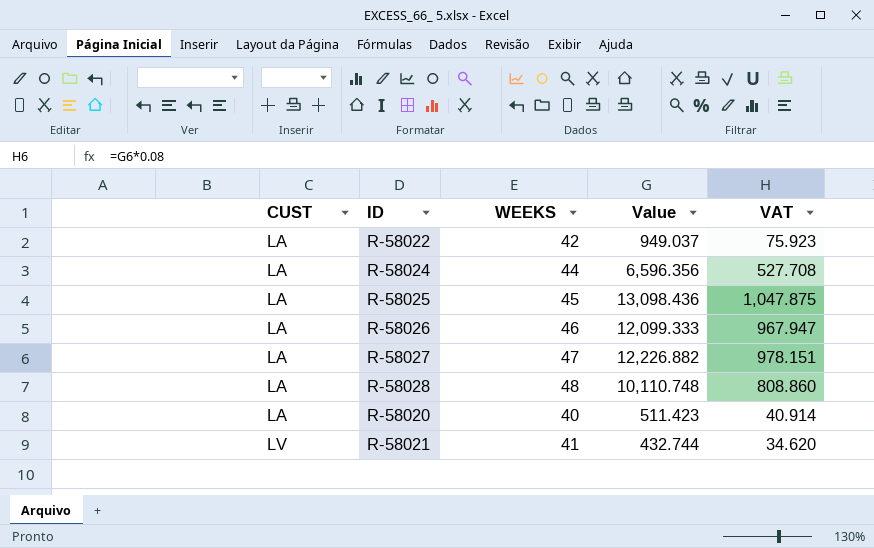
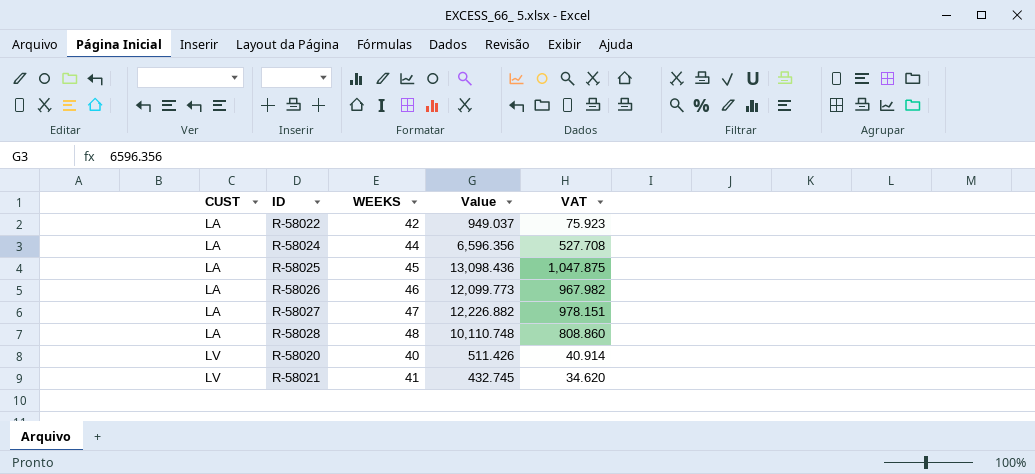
R-58026 | Value: 12,099.333 -> 12,099.773
R-58026 | VAT: 967.947 -> 967.982
R-58020 | CUST: LA -> LV
R-58020 | Value: 511.423 -> 511.426
R-58021 | Value: 432.744 -> 432.745

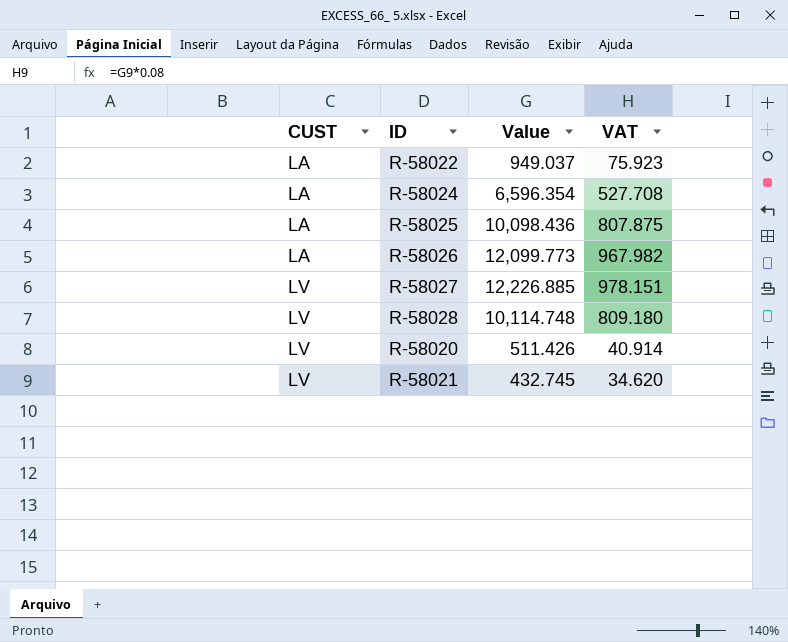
column WEEKS | position: 3 -> none
R-58024 | Value: 6,596.356 -> 6,596.354
R-58025 | Value: 13,098.436 -> 10,098.436
R-58025 | VAT: 1,047.875 -> 807.875
R-58027 | CUST: LA -> LV
R-58027 | Value: 12,226.882 -> 12,226.885
R-58028 | CUST: LA -> LV
R-58028 | Value: 10,110.748 -> 10,114.748
R-58028 | VAT: 808.860 -> 809.180

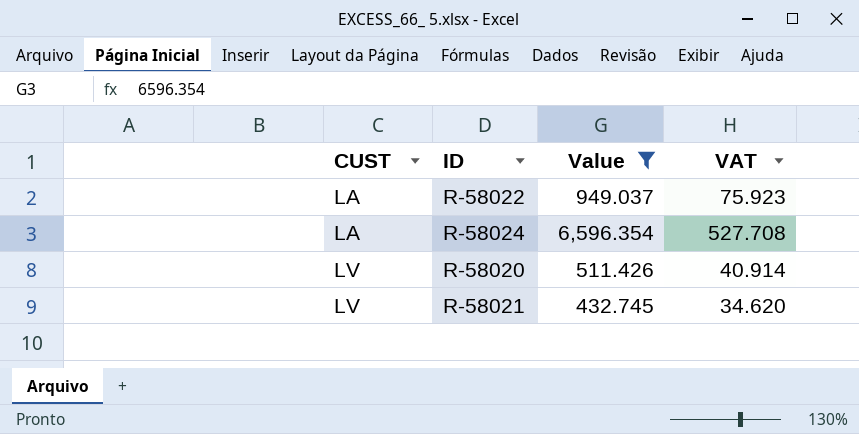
filter: none -> Value <= 6,596.354

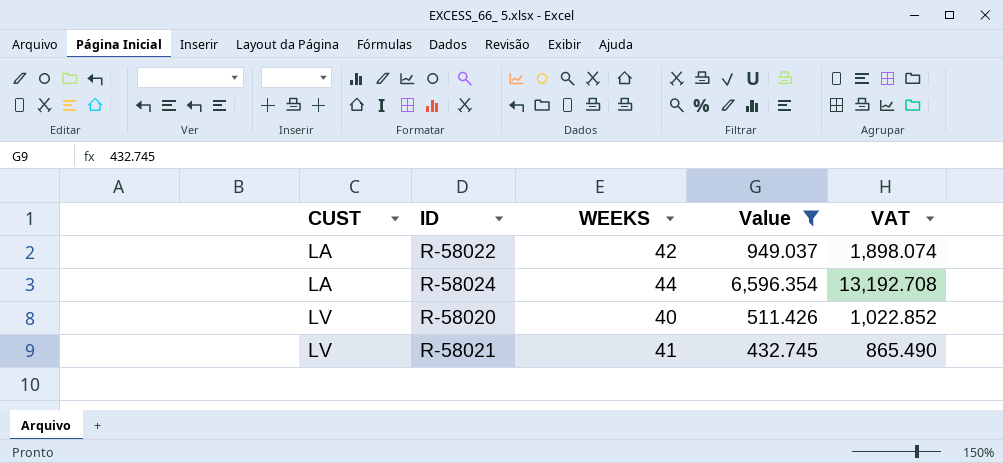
column WEEKS | position: none -> 3
column VAT | formula: [Value] * 0.08 -> [Value] * 2

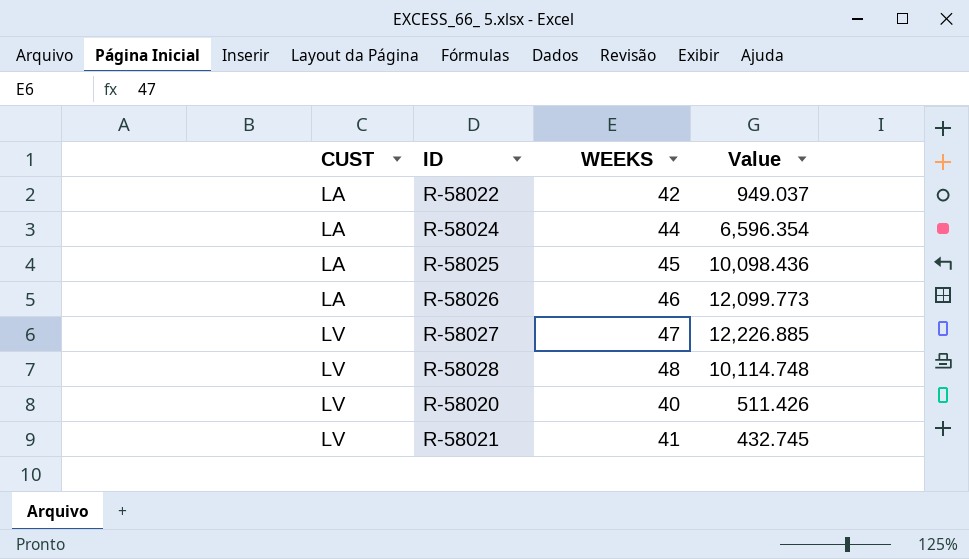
filter: Value <= 6,596.354 -> none
column VAT | formula: [Value] * 2 -> none

